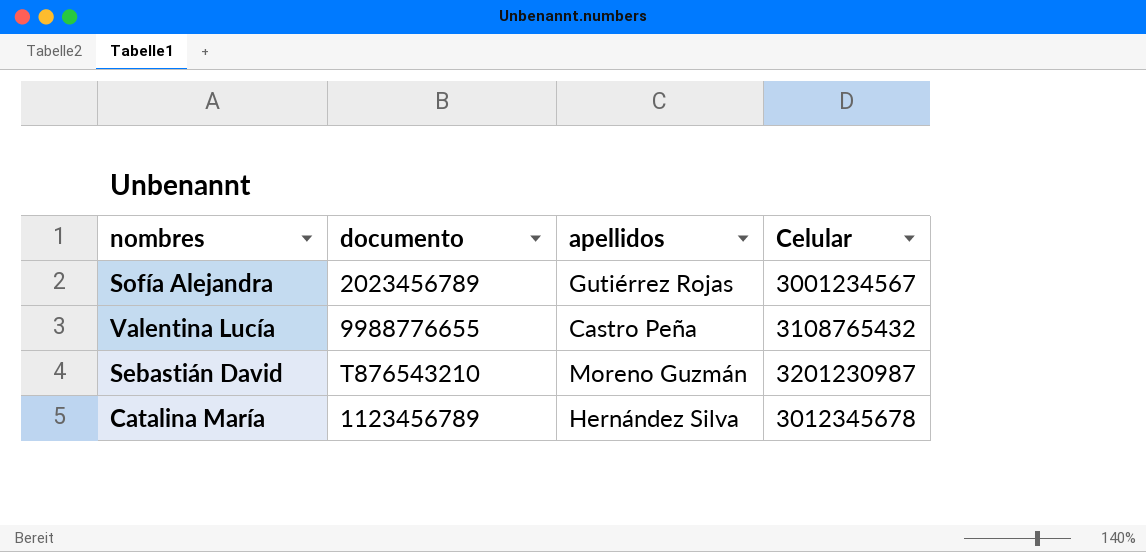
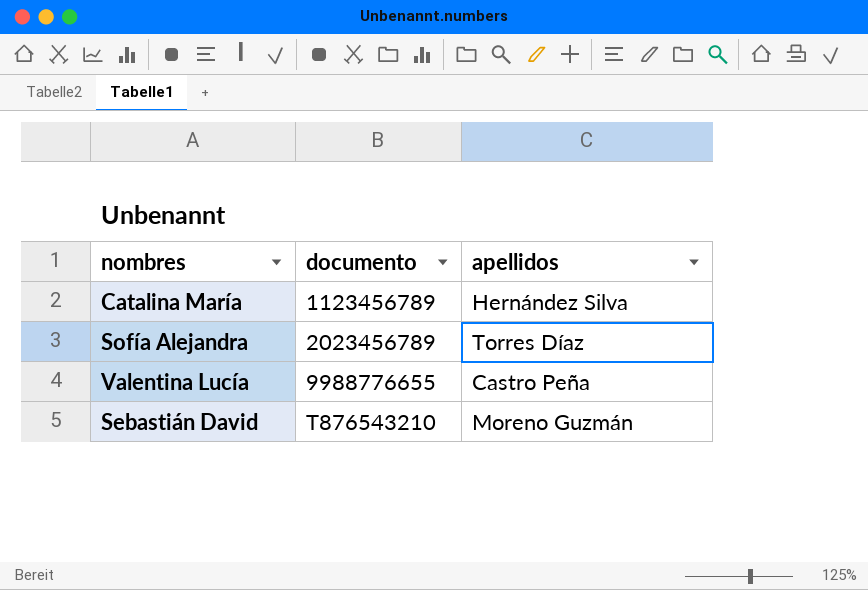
row order: none -> documento ascending
column Celular | position: 4 -> none
Sofía Alejandra | apellidos: Gutiérrez Rojas -> Torres Díaz

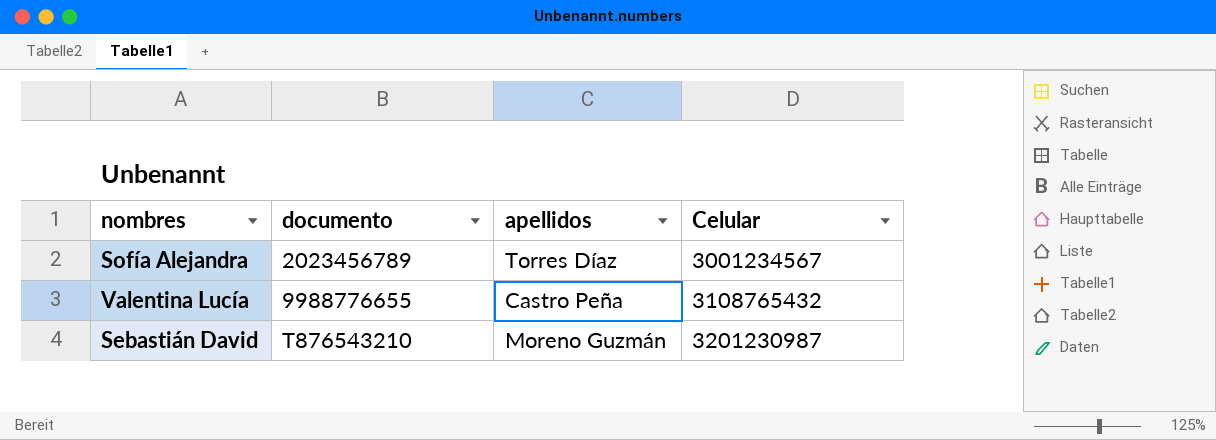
column Celular | position: none -> 4
row Catalina María: 1123456789 | Hernández Silva -> none

